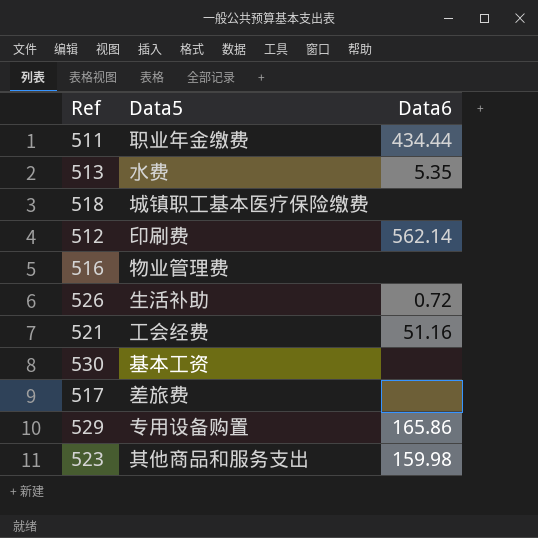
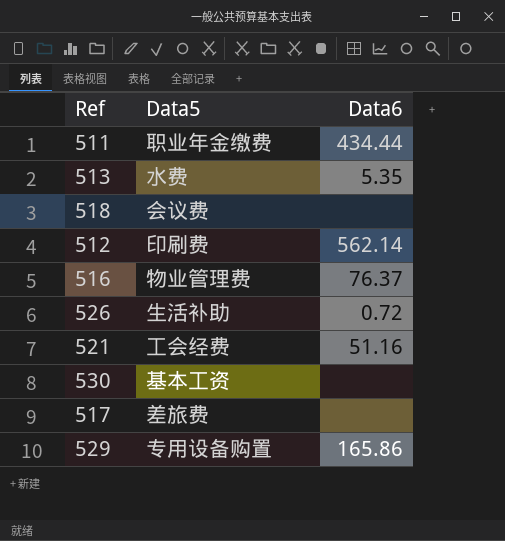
row 523: 其他商品和服务支出 | 159.98 -> none
518 | Data5: 城镇职工基本医疗保险缴费 -> 会议费
516 | Data6: none -> 76.37

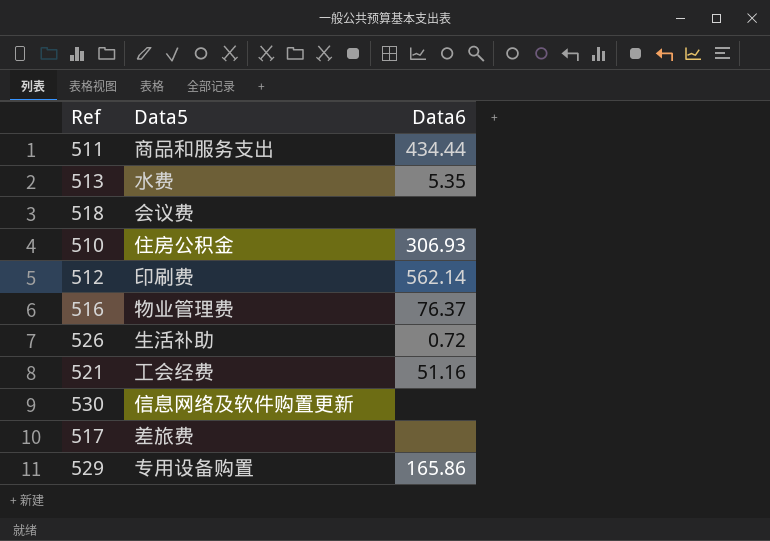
511 | Data5: 职业年金缴费 -> 商品和服务支出
row 510: none -> 住房公积金 | 306.93
530 | Data5: 基本工资 -> 信息网络及软件购置更新

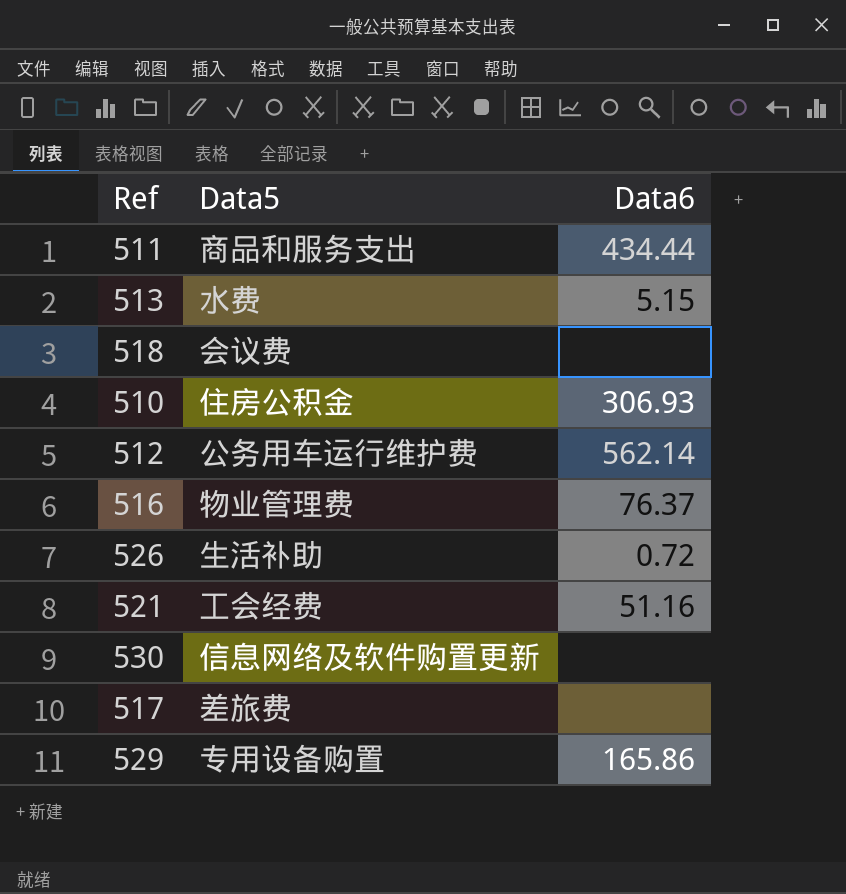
513 | Data6: 5.35 -> 5.15
512 | Data5: 印刷费 -> 公务用车运行维护费

